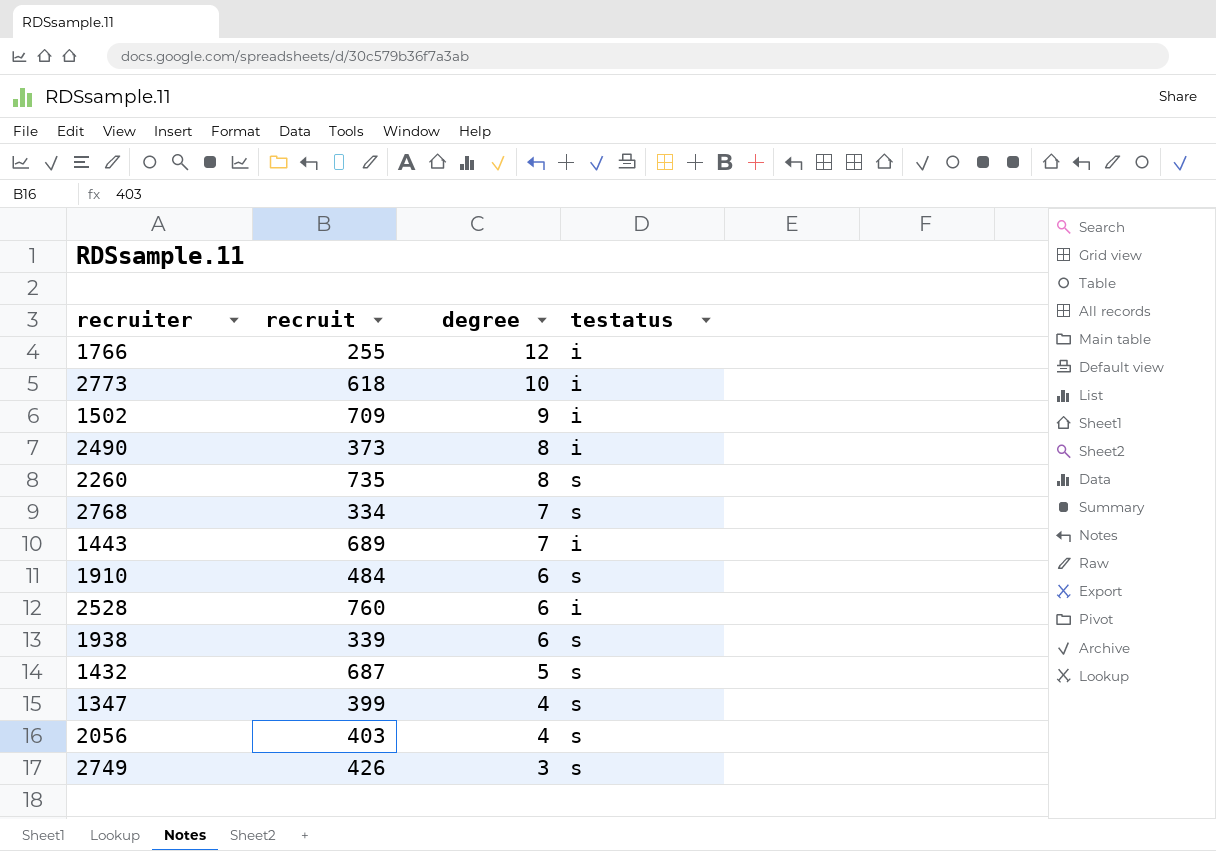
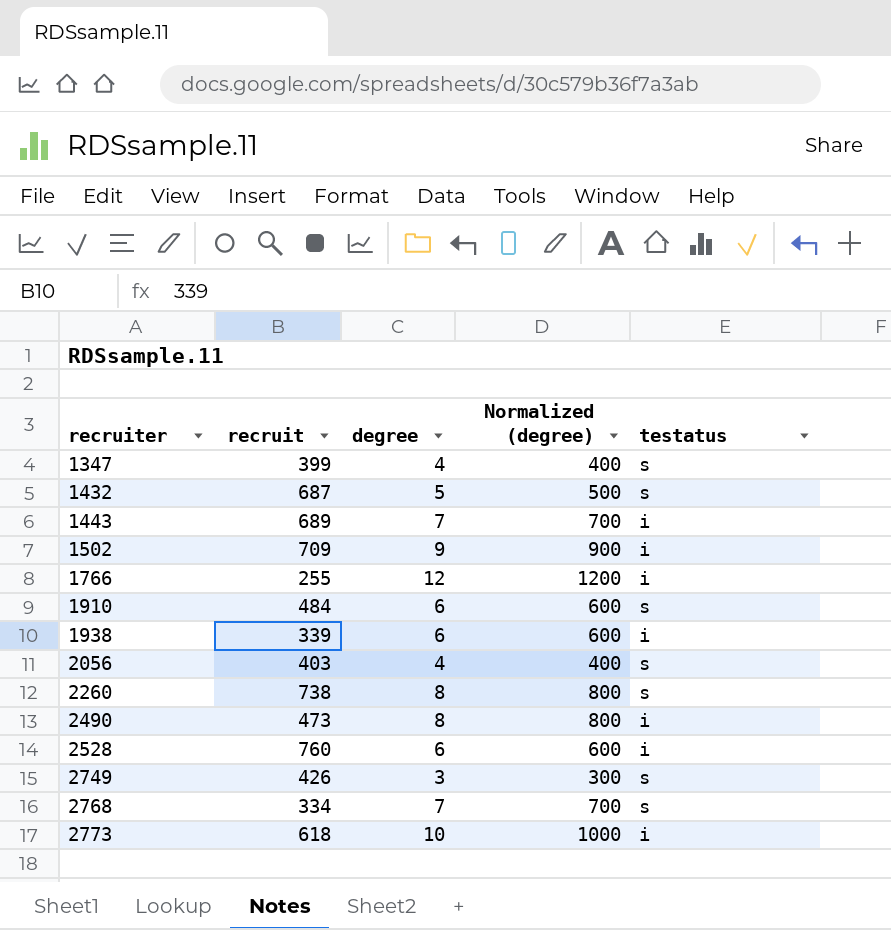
row order: degree descending -> recruiter ascending
column Normalized (degree) | formula: none -> [degree] * 100
1938 | testatus: s -> i
2260 | recruit: 735 -> 738
2490 | recruit: 373 -> 473

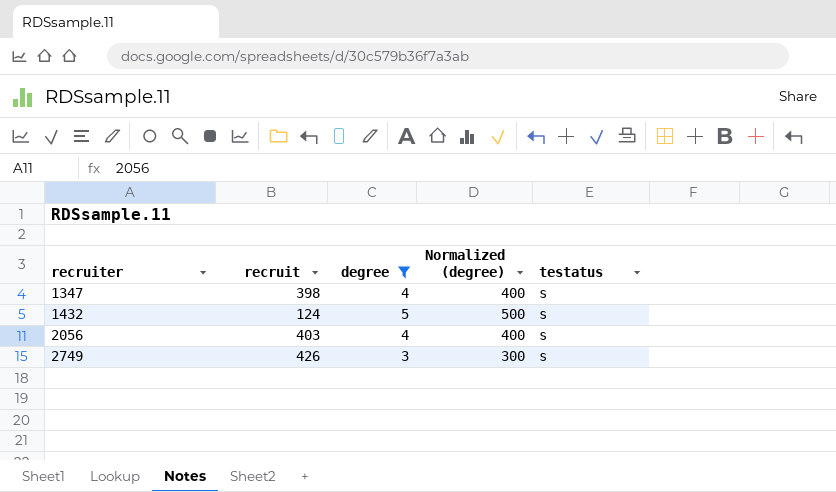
filter: none -> degree <= 5
1347 | recruit: 399 -> 398
1432 | recruit: 687 -> 124

